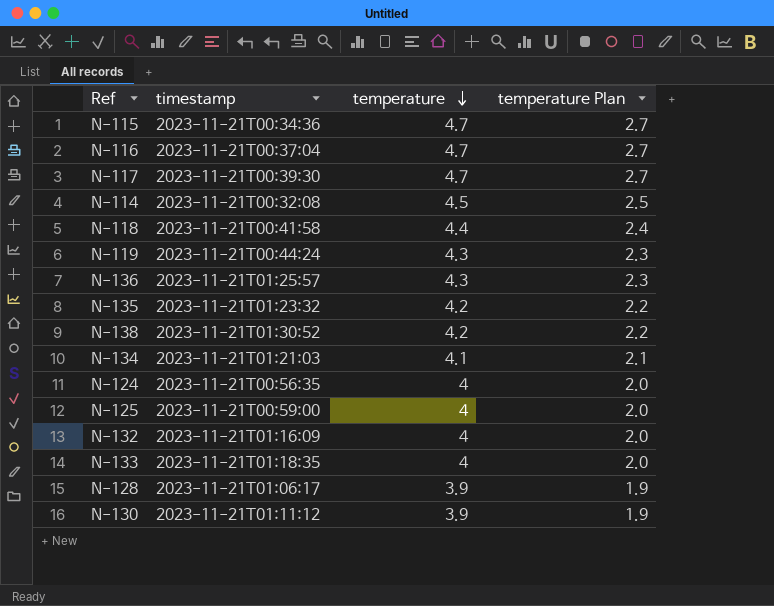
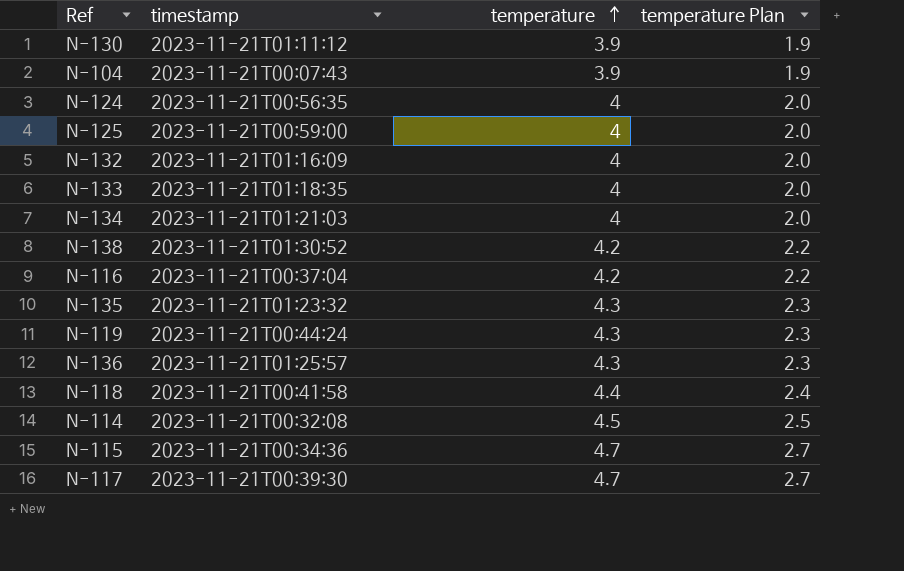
row order: temperature descending -> temperature ascending
row N-128: 2023-11-21T01:06:17 | 3.9 | 1.9 -> none
row N-104: none -> 2023-11-21T00:07:43 | 3.9 | 1.9
N-134 | temperature: 4.1 -> 4
N-134 | temperature Plan: 2.1 -> 2.0
N-116 | temperature: 4.7 -> 4.2
N-116 | temperature Plan: 2.7 -> 2.2
N-135 | temperature: 4.2 -> 4.3
N-135 | temperature Plan: 2.2 -> 2.3

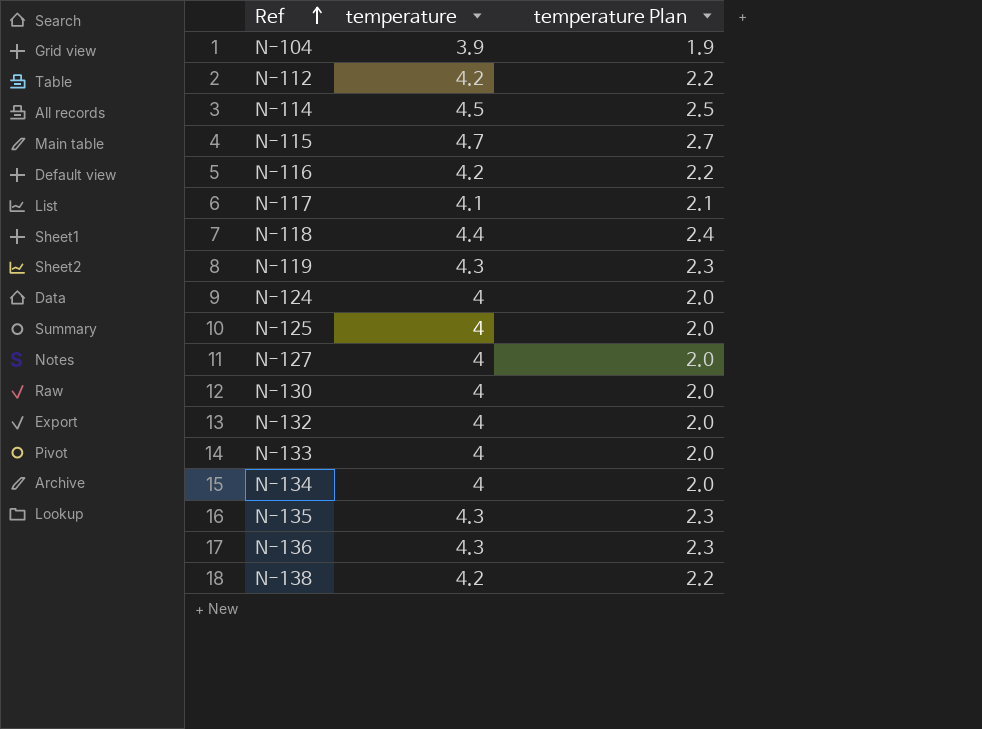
row order: temperature ascending -> Ref ascending
column timestamp | position: 2 -> none
row N-112: none -> 4.2 | 2.2
N-117 | temperature: 4.7 -> 4.1
N-117 | temperature Plan: 2.7 -> 2.1
row N-127: none -> 4 | 2.0
N-130 | temperature: 3.9 -> 4
N-130 | temperature Plan: 1.9 -> 2.0

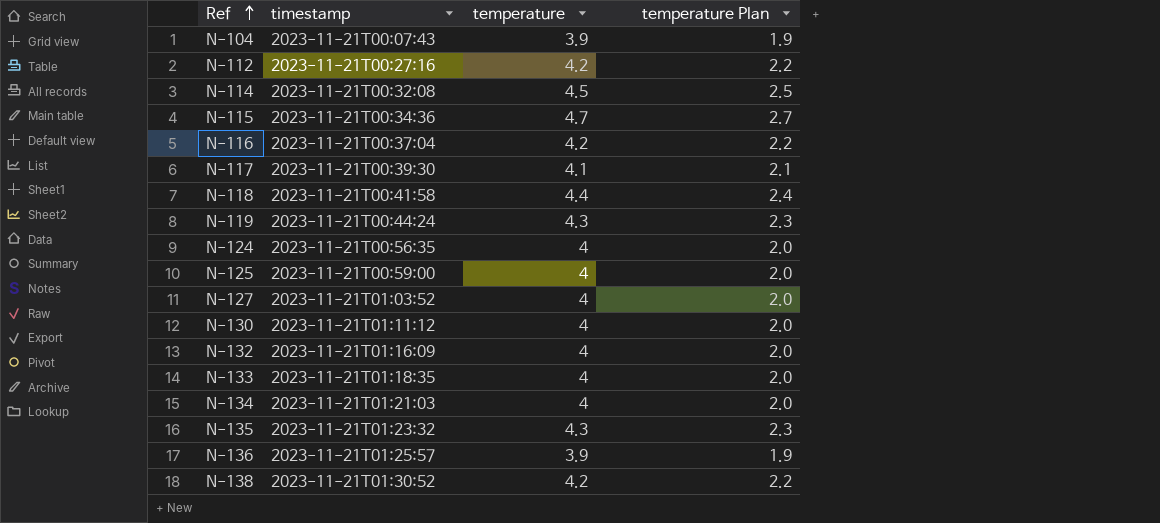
column timestamp | position: none -> 2
N-136 | temperature: 4.3 -> 3.9
N-136 | temperature Plan: 2.3 -> 1.9

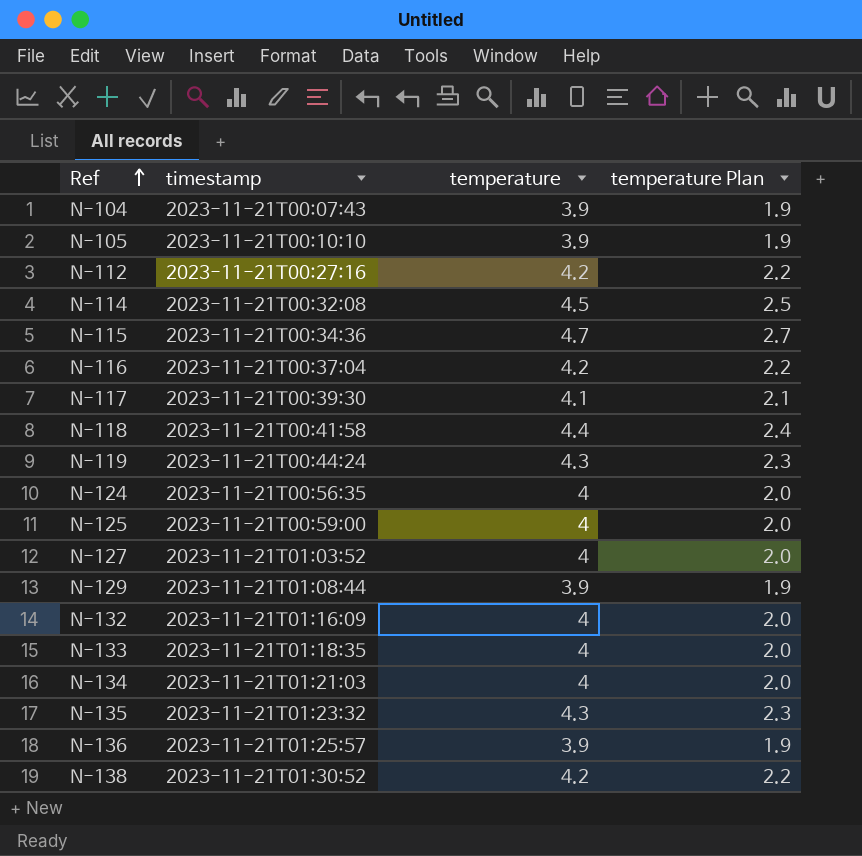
row N-130: 2023-11-21T01:11:12 | 4 | 2.0 -> none
row N-105: none -> 2023-11-21T00:10:10 | 3.9 | 1.9
row N-129: none -> 2023-11-21T01:08:44 | 3.9 | 1.9

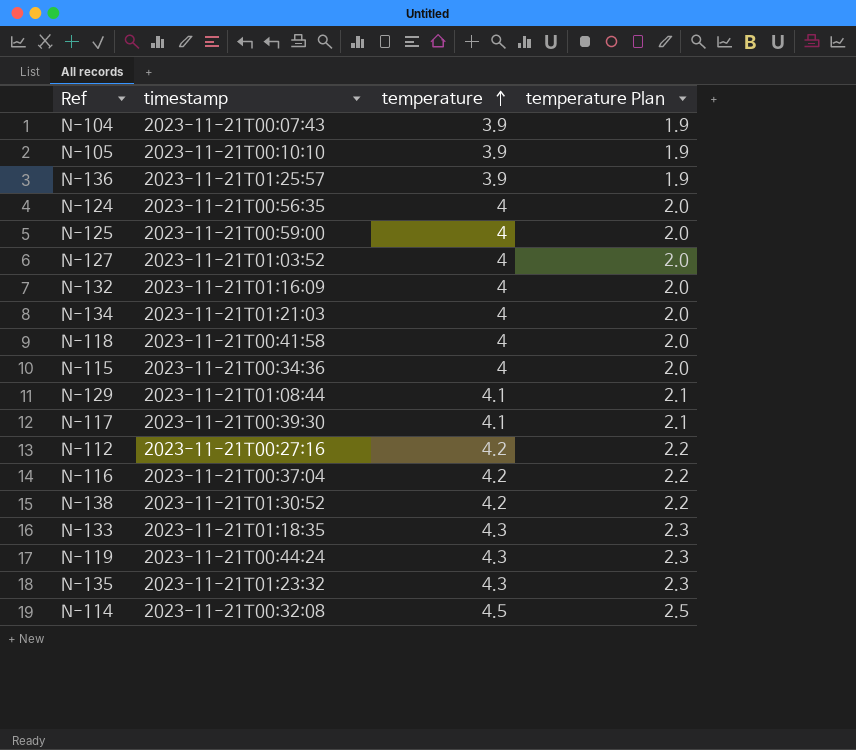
row order: Ref ascending -> temperature ascending
N-118 | temperature: 4.4 -> 4
N-118 | temperature Plan: 2.4 -> 2.0
N-115 | temperature: 4.7 -> 4
N-115 | temperature Plan: 2.7 -> 2.0
N-129 | temperature: 3.9 -> 4.1
N-129 | temperature Plan: 1.9 -> 2.1
N-133 | temperature: 4 -> 4.3
N-133 | temperature Plan: 2.0 -> 2.3

